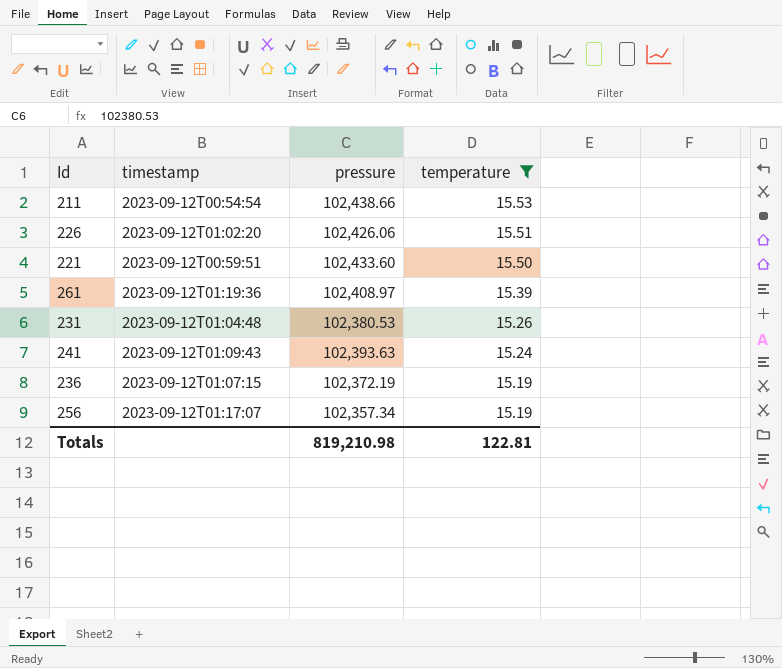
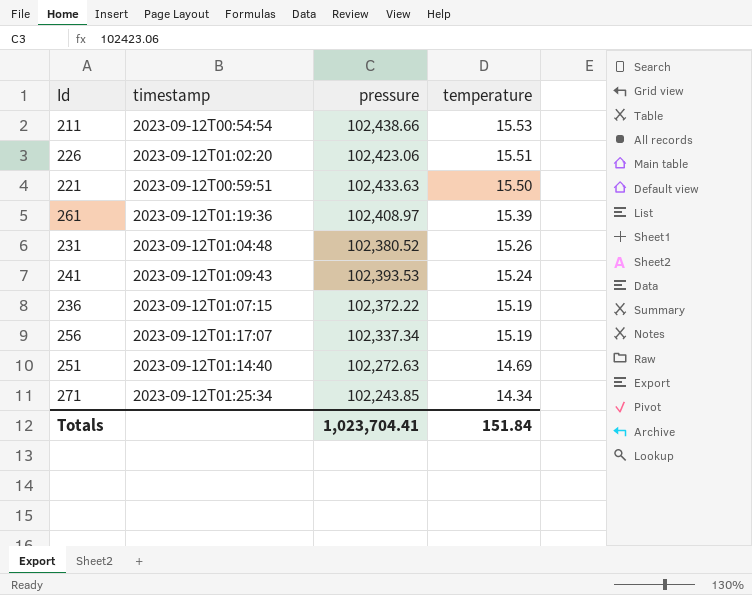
filter: temperature >= 15.19 -> none
226 | pressure: 102,426.06 -> 102,423.06
221 | pressure: 102,433.60 -> 102,433.63
231 | pressure: 102,380.53 -> 102,380.52
241 | pressure: 102,393.63 -> 102,393.53
236 | pressure: 102,372.19 -> 102,372.22
256 | pressure: 102,357.34 -> 102,337.34
Totals | pressure: 819,210.98 -> 1,023,704.41
Totals | temperature: 122.81 -> 151.84

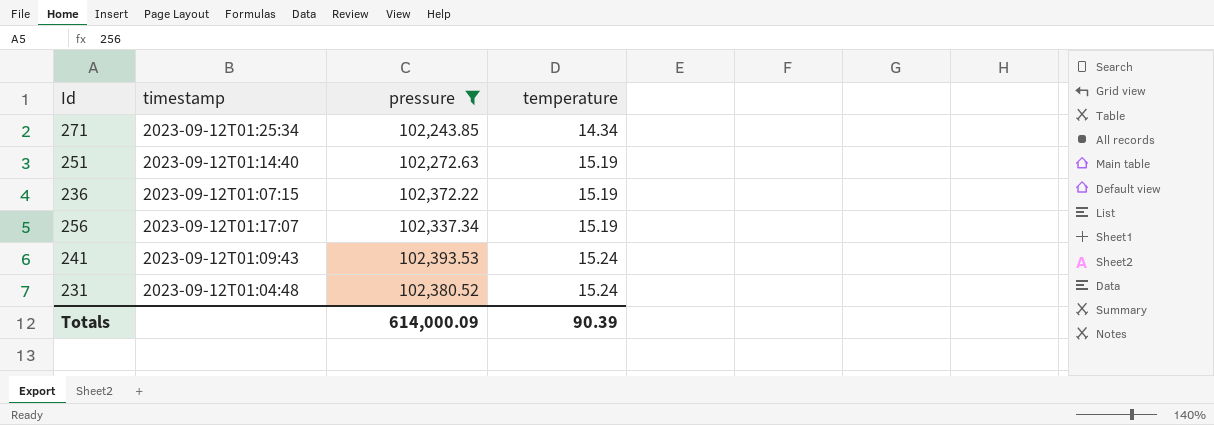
filter: none -> pressure <= 102,393.53
row order: temperature descending -> temperature ascending
251 | temperature: 14.69 -> 15.19
231 | temperature: 15.26 -> 15.24
Totals | pressure: 1,023,704.41 -> 614,000.09
Totals | temperature: 151.84 -> 90.39

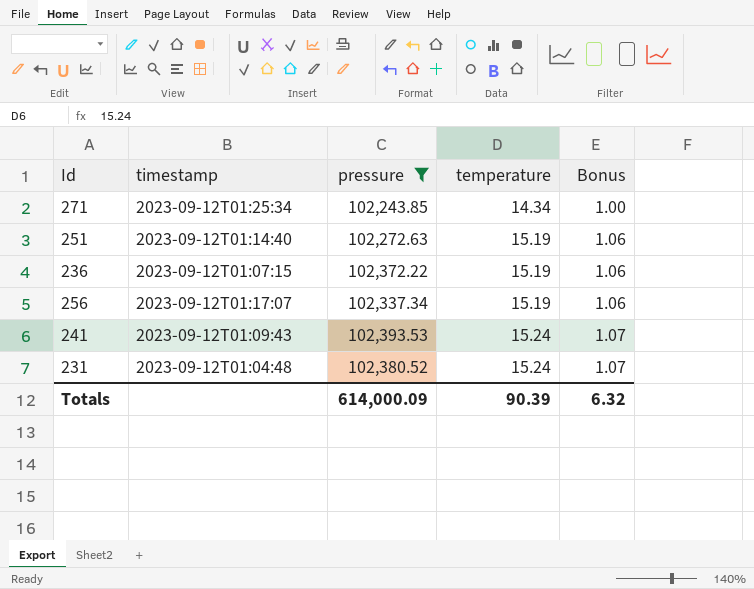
column Bonus | formula: none -> [temperature] * 0.07

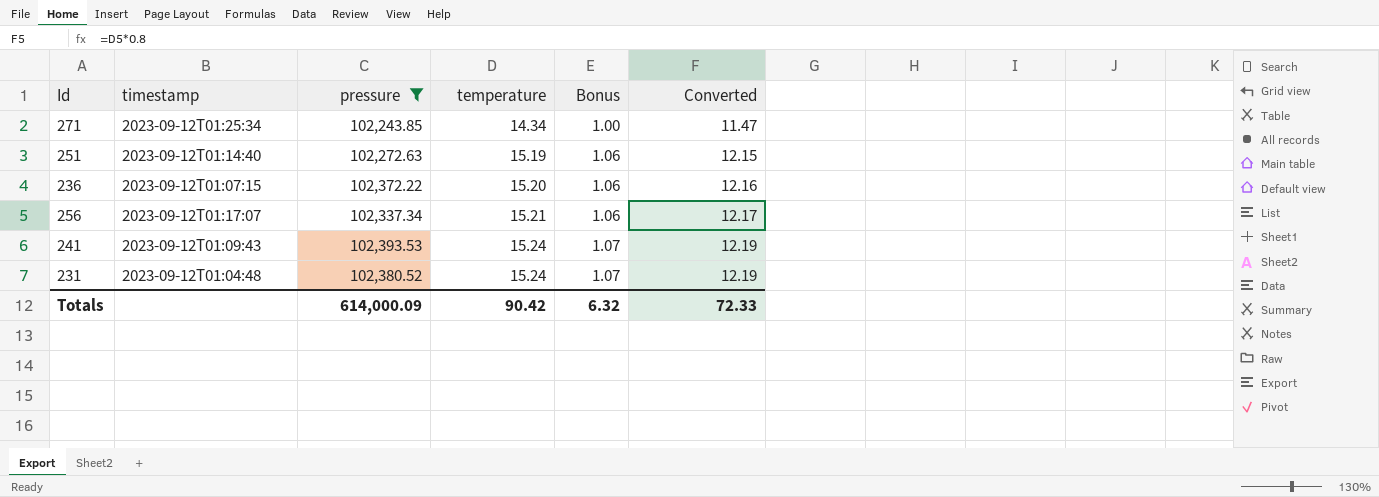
column Converted | formula: none -> [temperature] * 0.8
236 | temperature: 15.19 -> 15.20
256 | temperature: 15.19 -> 15.21
Totals | temperature: 90.39 -> 90.42

